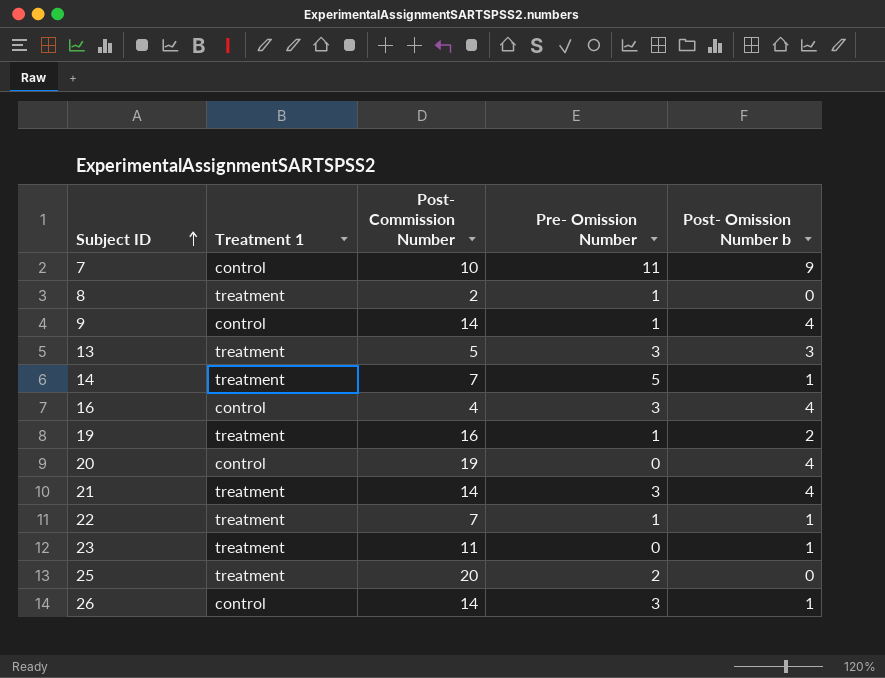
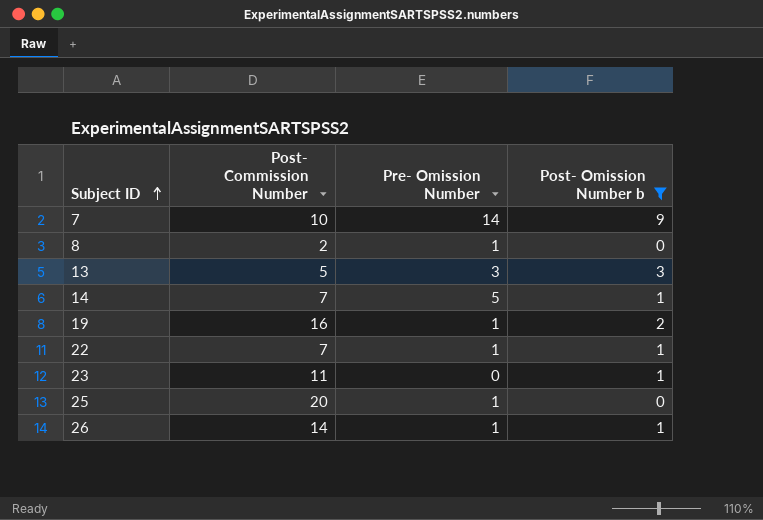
filter: none -> Post- Omission Number b != 4
column Treatment 1 | position: 2 -> none
7 | Pre- Omission Number: 11 -> 14
25 | Pre- Omission Number: 2 -> 1
26 | Pre- Omission Number: 3 -> 1

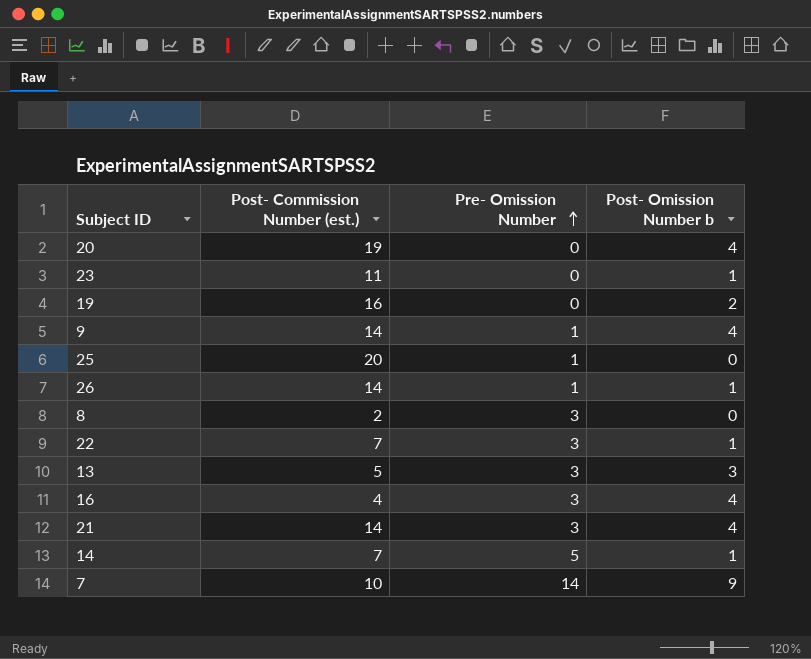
filter: Post- Omission Number b != 4 -> none
row order: Subject ID ascending -> Pre- Omission Number ascending
column name: Post- Commission Number -> Post- Commission Number (est.)
19 | Pre- Omission Number: 1 -> 0
8 | Pre- Omission Number: 1 -> 3
22 | Pre- Omission Number: 1 -> 3

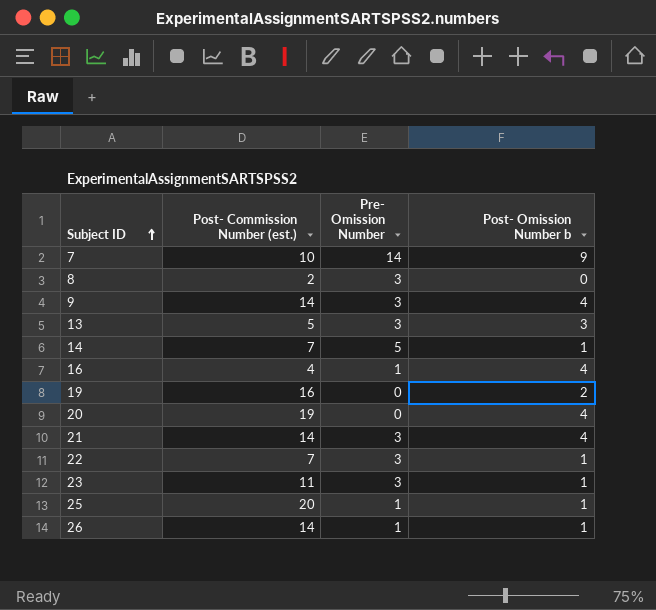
row order: Pre- Omission Number ascending -> Subject ID ascending
9 | Pre- Omission Number: 1 -> 3
16 | Pre- Omission Number: 3 -> 1
23 | Pre- Omission Number: 0 -> 3
25 | Post- Omission Number b: 0 -> 1

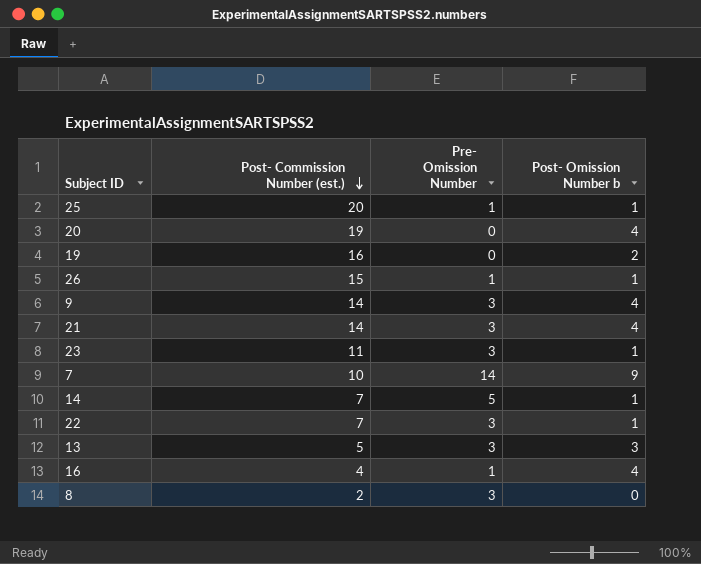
row order: Subject ID ascending -> Post- Commission Number (est.) descending
26 | Post- Commission Number (est.): 14 -> 15

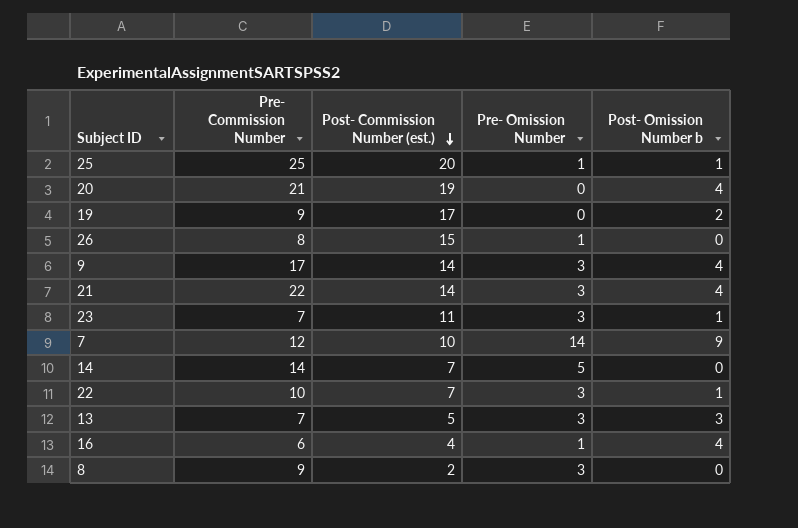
column Pre- Commission Number | position: none -> 2
19 | Post- Commission Number (est.): 16 -> 17
26 | Post- Omission Number b: 1 -> 0
14 | Post- Omission Number b: 1 -> 0

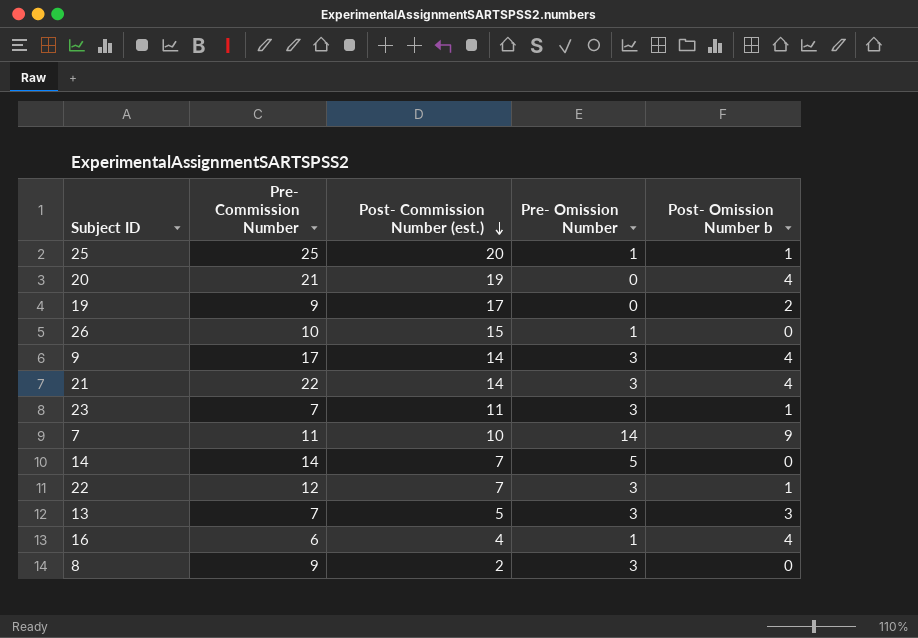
26 | Pre- Commission Number: 8 -> 10
7 | Pre- Commission Number: 12 -> 11
22 | Pre- Commission Number: 10 -> 12

